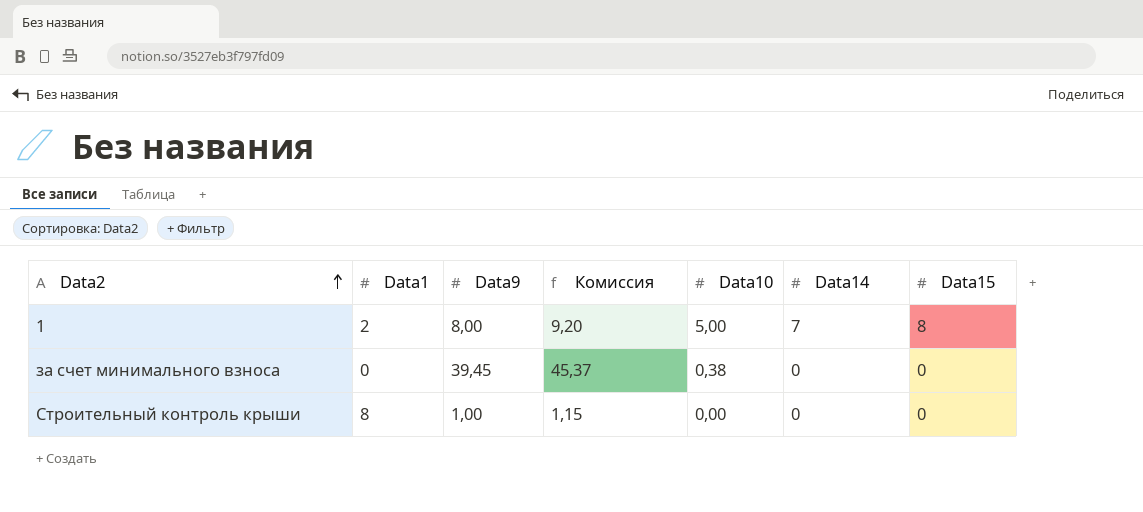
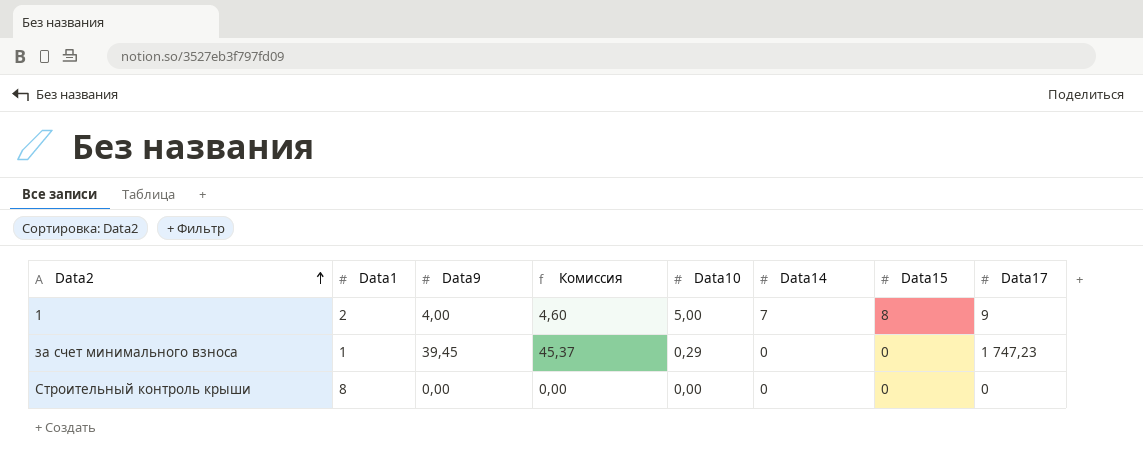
column Data17 | position: none -> 8
1 | Data9: 8,00 -> 4,00
1 | Комиссия: 9,20 -> 4,60
за счет минимального взноса | Data1: 0 -> 1
за счет минимального взноса | Data10: 0,38 -> 0,29
Строительный контроль крыши | Data9: 1,00 -> 0,00
Строительный контроль крыши | Комиссия: 1,15 -> 0,00

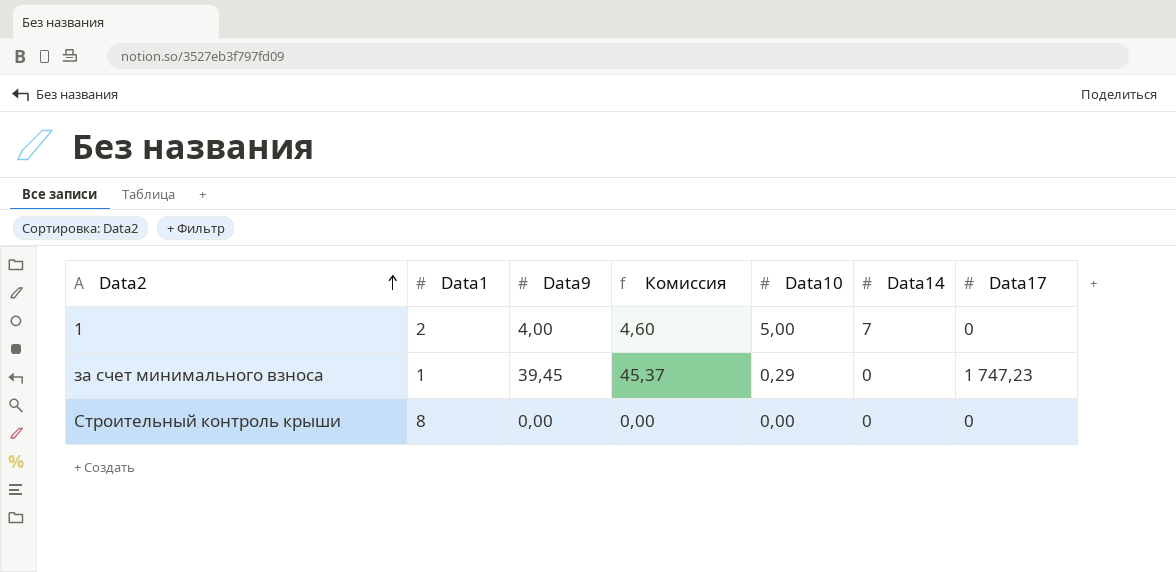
column Data15 | position: 7 -> none
1 | Data17: 9 -> 0

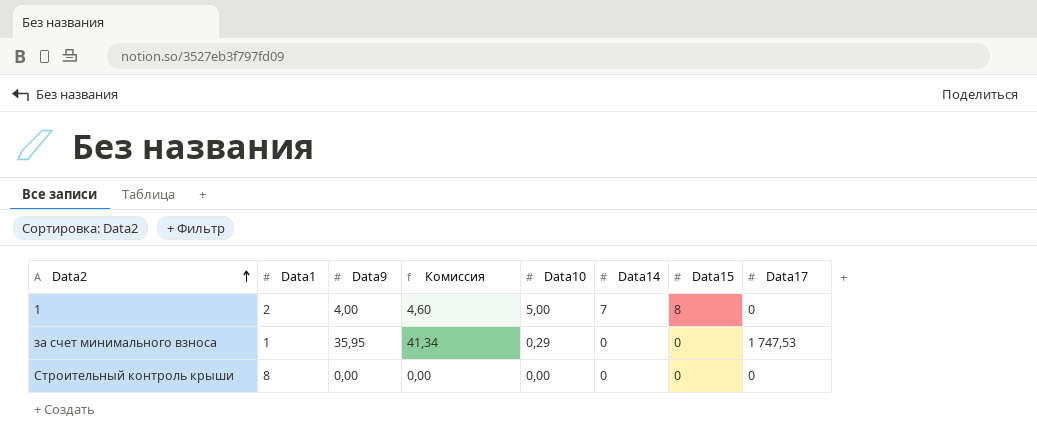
column Data15 | position: none -> 7
за счет минимального взноса | Data9: 39,45 -> 35,95
за счет минимального взноса | Комиссия: 45,37 -> 41,34
за счет минимального взноса | Data17: 1 747,23 -> 1 747,53

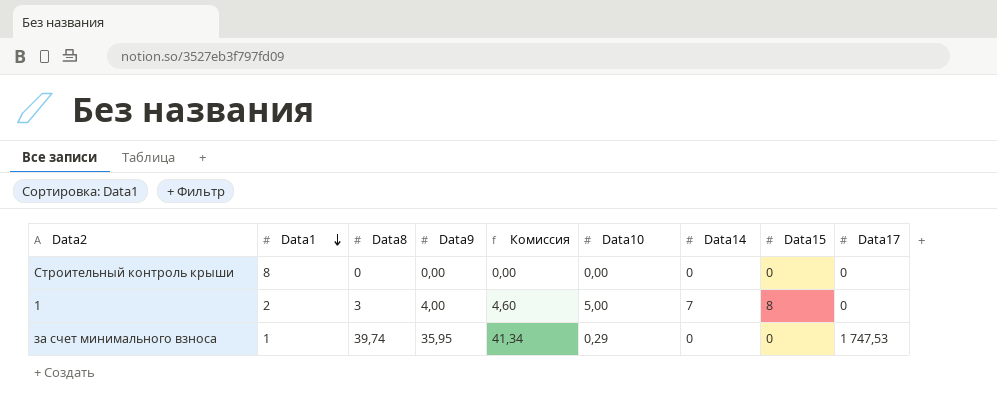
row order: Data2 ascending -> Data1 descending
column Data8 | position: none -> 3

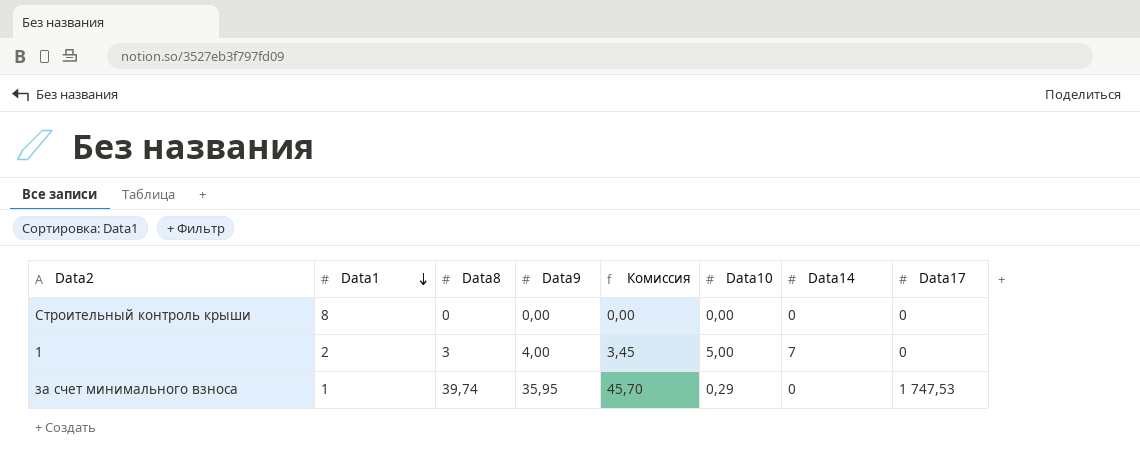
column Data15 | position: 8 -> none
column Комиссия | formula: [Data9] * 1,15 -> [Data8] * 1,15

